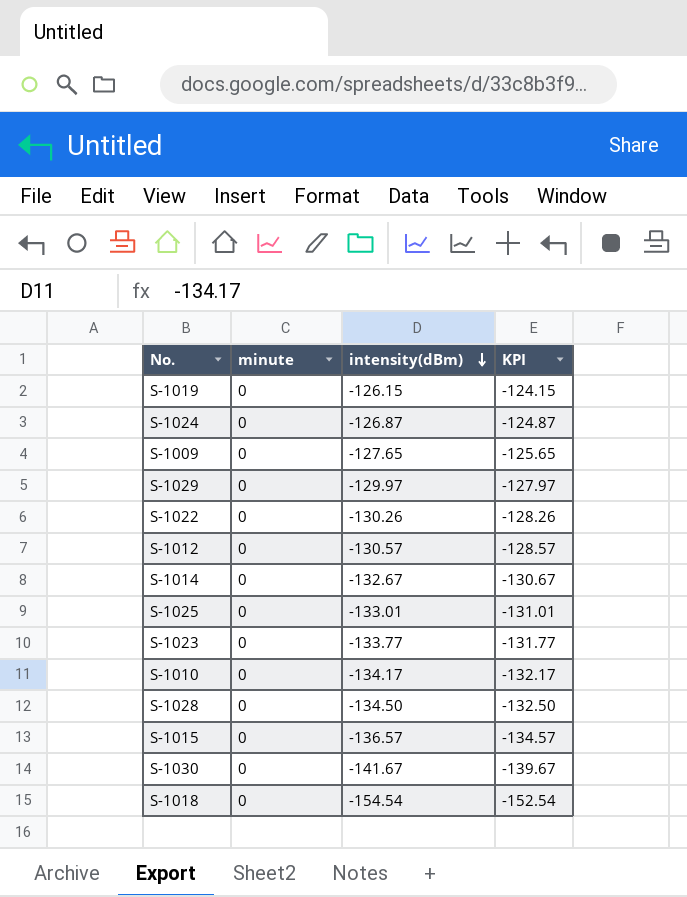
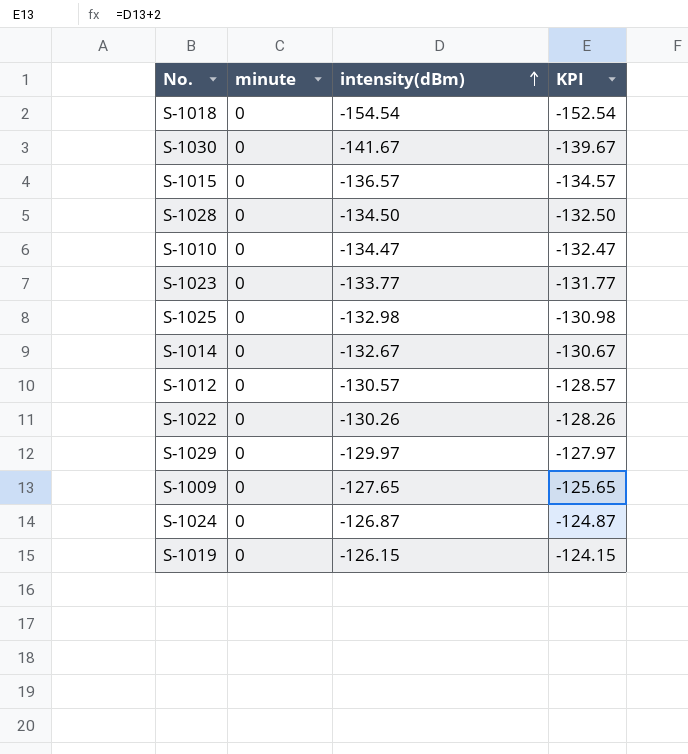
row order: intensity(dBm) descending -> intensity(dBm) ascending
S-1010 | intensity(dBm): -134.17 -> -134.47
S-1010 | KPI: -132.17 -> -132.47
S-1025 | intensity(dBm): -133.01 -> -132.98
S-1025 | KPI: -131.01 -> -130.98

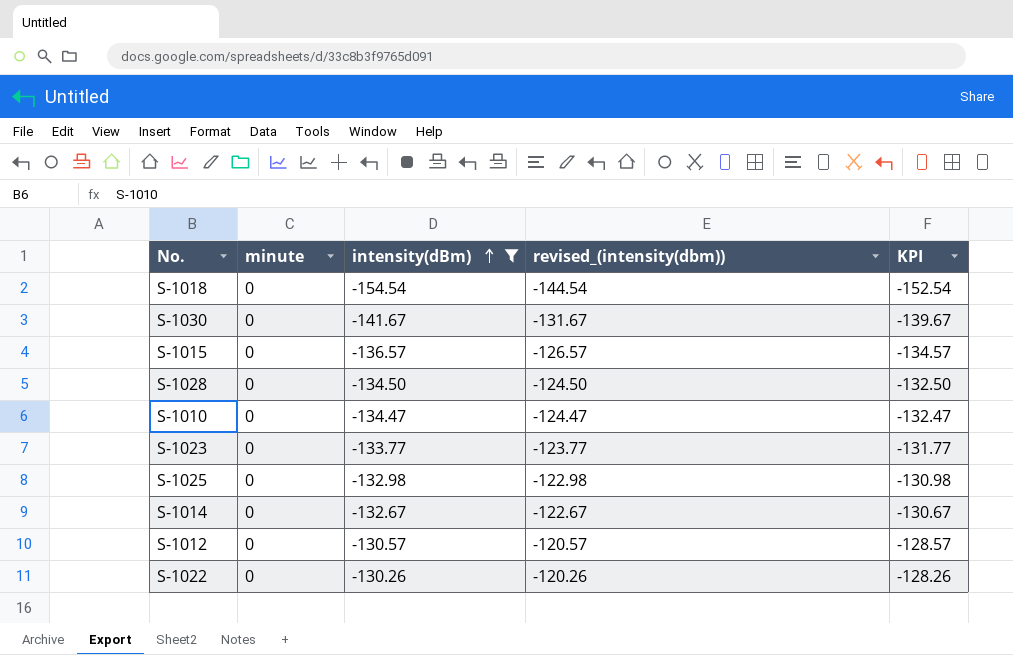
filter: none -> intensity(dBm) <= -130.26
column revised_(intensity(dbm)) | formula: none -> [intensity(dBm)] + 10

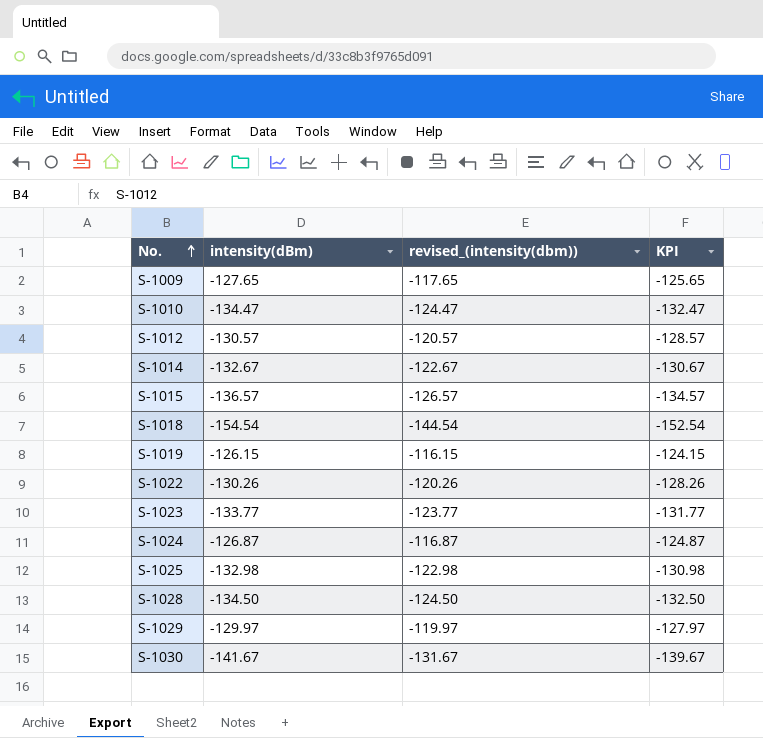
filter: intensity(dBm) <= -130.26 -> none
row order: intensity(dBm) ascending -> No. ascending
column minute | position: 2 -> none

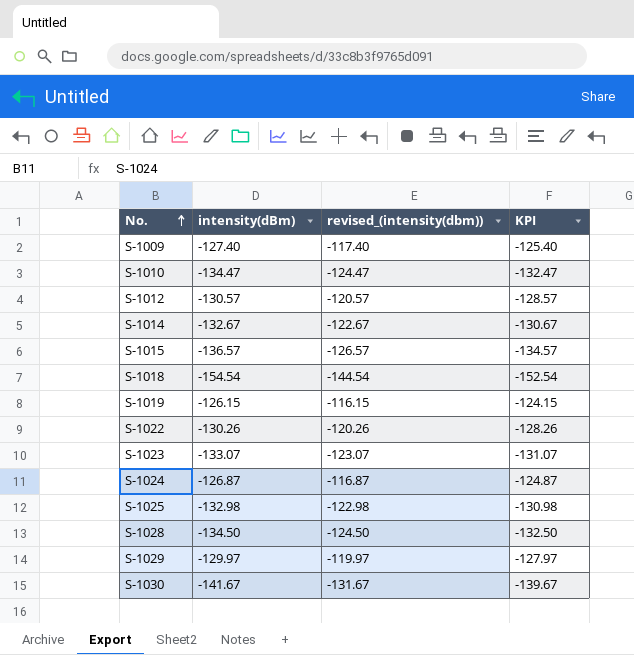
S-1009 | intensity(dBm): -127.65 -> -127.40
S-1009 | revised_(intensity(dbm)): -117.65 -> -117.40
S-1009 | KPI: -125.65 -> -125.40
S-1023 | intensity(dBm): -133.77 -> -133.07
S-1023 | revised_(intensity(dbm)): -123.77 -> -123.07
S-1023 | KPI: -131.77 -> -131.07

